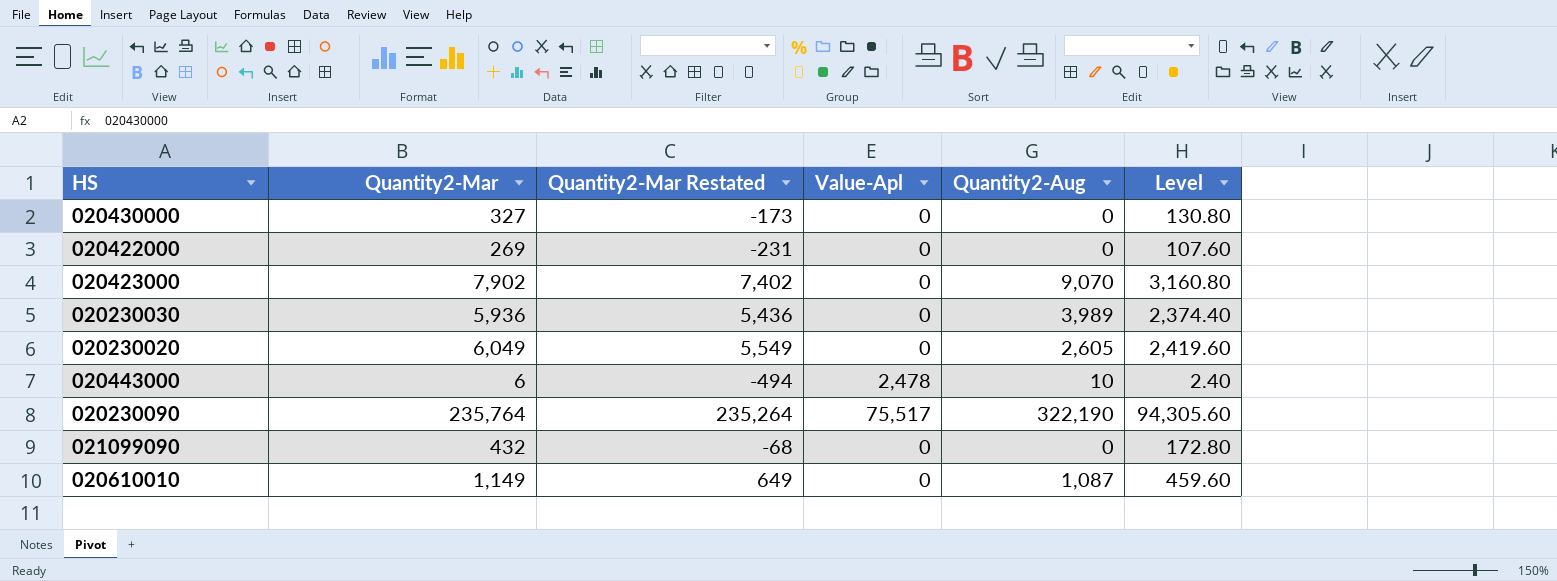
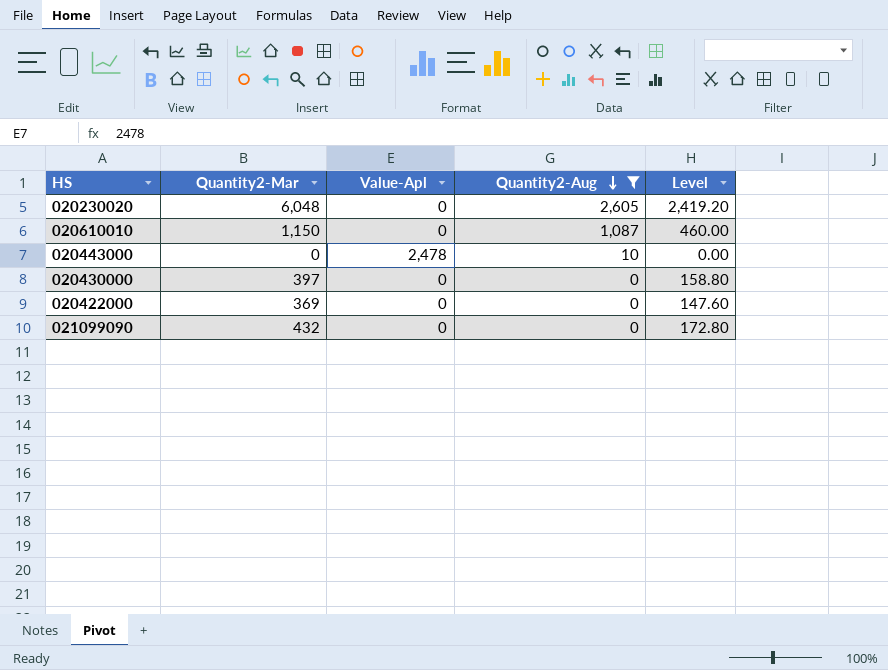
filter: none -> Quantity2-Aug <= 2,605
row order: none -> Quantity2-Aug descending
column Quantity2-Mar Restated | formula: [Quantity2-Mar] - 500 -> none
020230020 | Quantity2-Mar: 6,049 -> 6,048
020230020 | Level: 2,419.60 -> 2,419.20
020610010 | Quantity2-Mar: 1,149 -> 1,150
020610010 | Level: 459.60 -> 460.00
020443000 | Quantity2-Mar: 6 -> 0
020443000 | Level: 2.40 -> 0.00
020430000 | Quantity2-Mar: 327 -> 397
020430000 | Level: 130.80 -> 158.80
020422000 | Quantity2-Mar: 269 -> 369
020422000 | Level: 107.60 -> 147.60

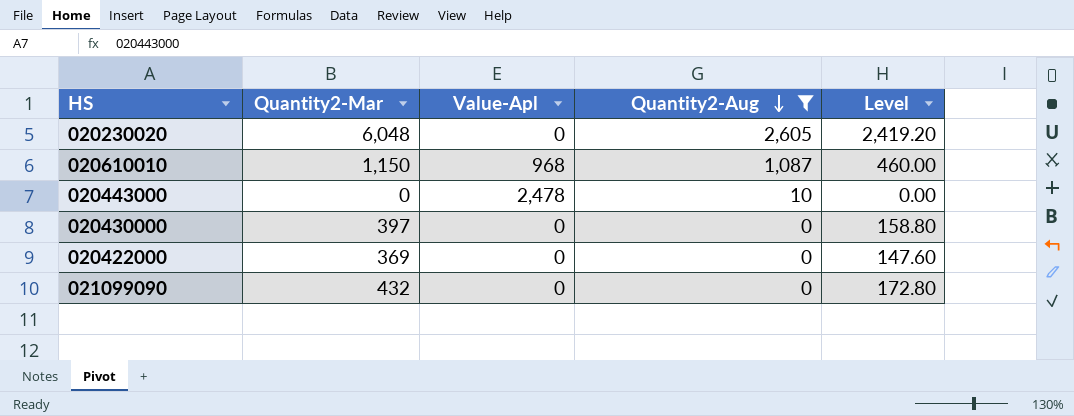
020610010 | Value-Apl: 0 -> 968

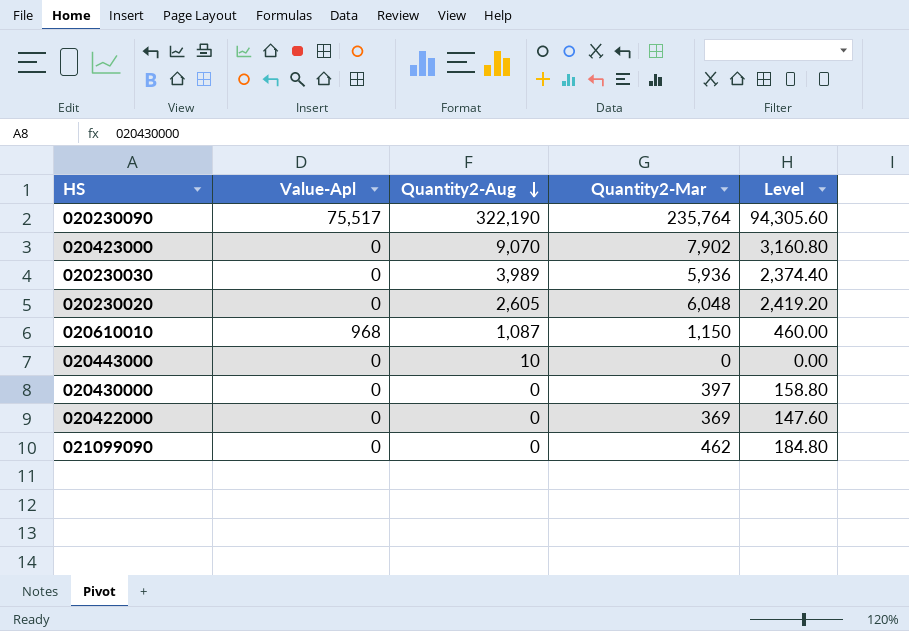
filter: Quantity2-Aug <= 2,605 -> none
column Quantity2-Mar | position: 2 -> 4
020443000 | Value-Apl: 2,478 -> 0
021099090 | Quantity2-Mar: 432 -> 462
021099090 | Level: 172.80 -> 184.80

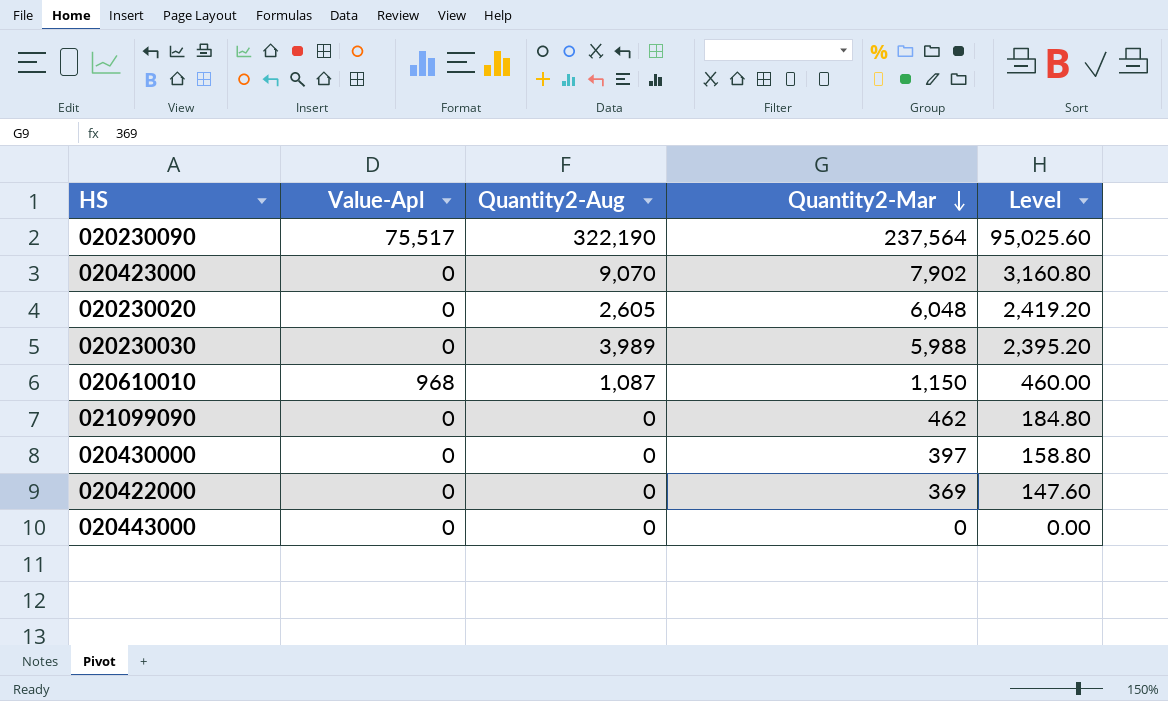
row order: Quantity2-Aug descending -> Quantity2-Mar descending
020230090 | Quantity2-Mar: 235,764 -> 237,564
020230090 | Level: 94,305.60 -> 95,025.60
020230030 | Quantity2-Mar: 5,936 -> 5,988
020230030 | Level: 2,374.40 -> 2,395.20
020443000 | Quantity2-Aug: 10 -> 0

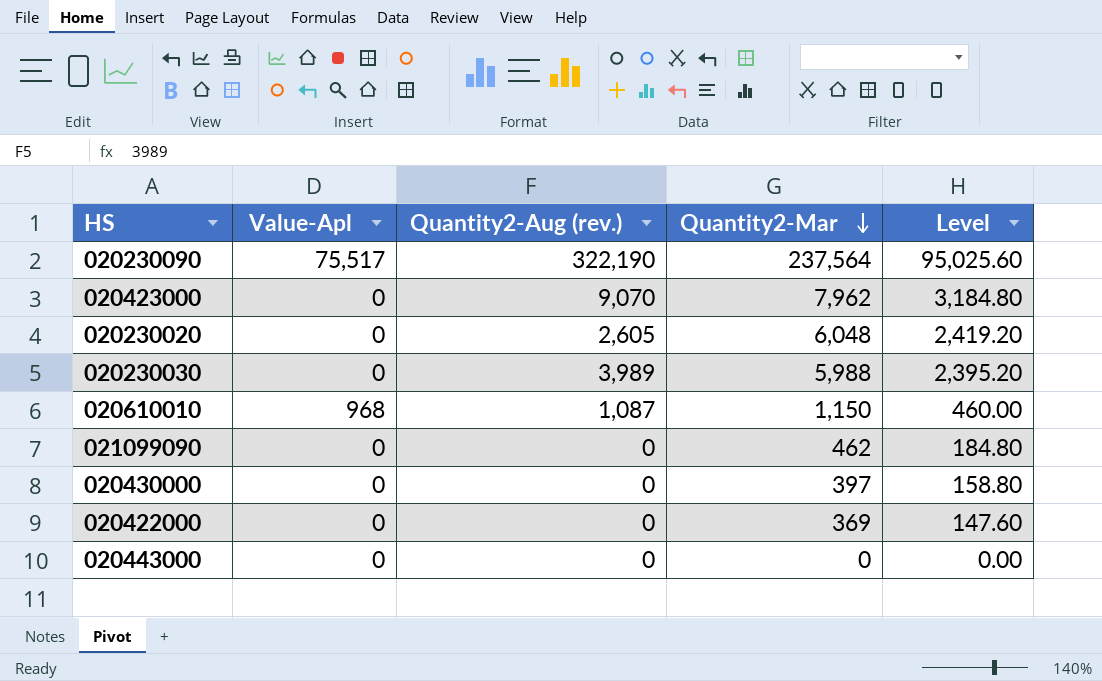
column name: Quantity2-Aug -> Quantity2-Aug (rev.)
020423000 | Quantity2-Mar: 7,902 -> 7,962
020423000 | Level: 3,160.80 -> 3,184.80

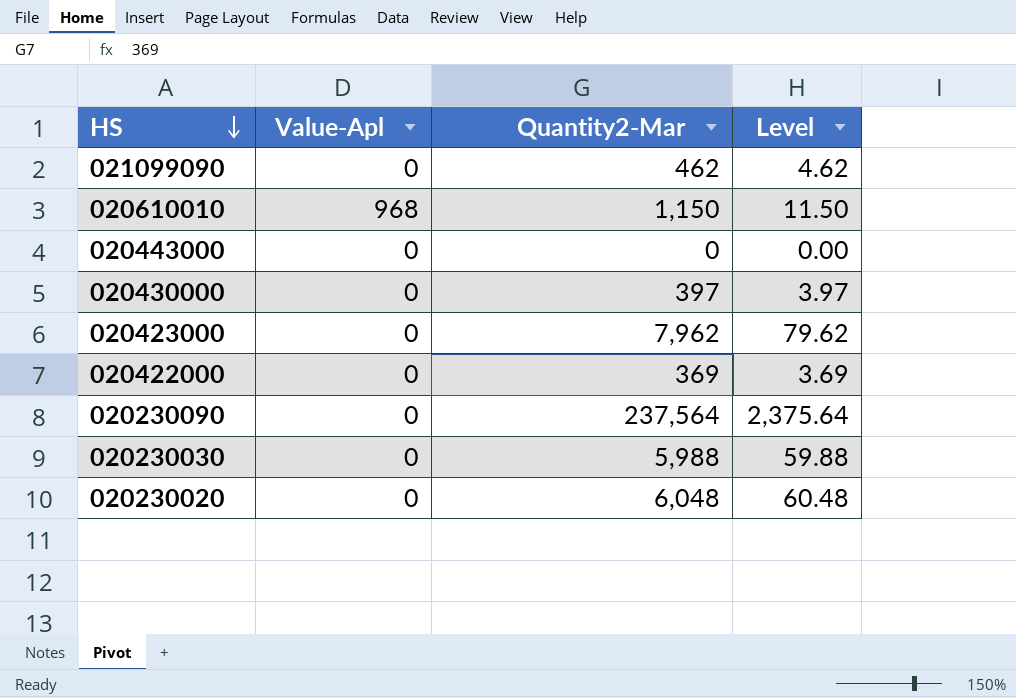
row order: Quantity2-Mar descending -> HS descending
column Quantity2-Aug (rev.) | position: 3 -> none
column Level | formula: [Quantity2-Mar] * 0.4 -> [Quantity2-Mar] * 0.01
020230090 | Value-Apl: 75,517 -> 0

